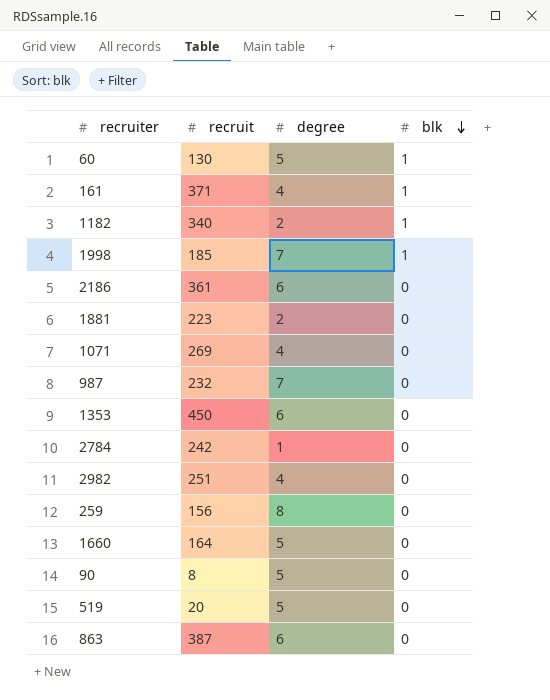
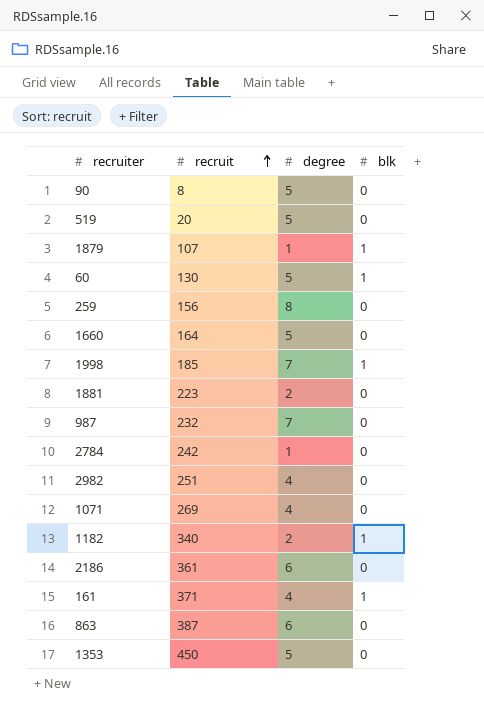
row order: blk descending -> recruit ascending
row 1879: none -> 107 | 1 | 1
1353 | degree: 6 -> 5

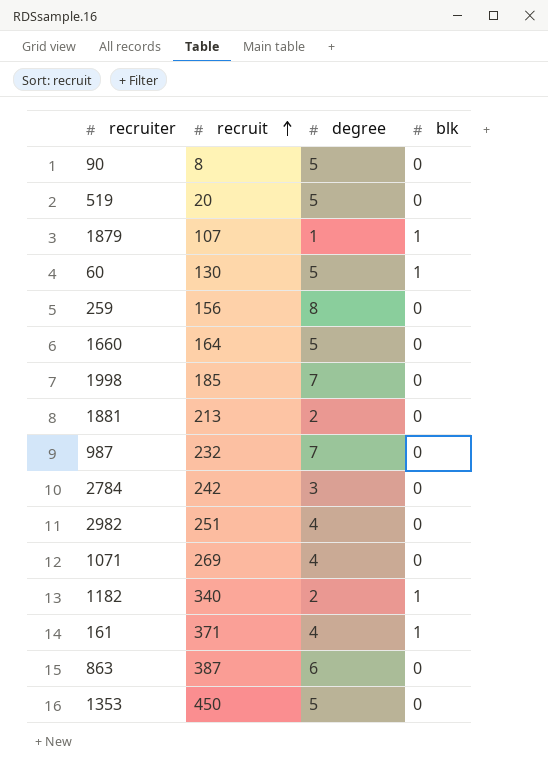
row 2186: 361 | 6 | 0 -> none
1998 | blk: 1 -> 0
1881 | recruit: 223 -> 213
2784 | degree: 1 -> 3

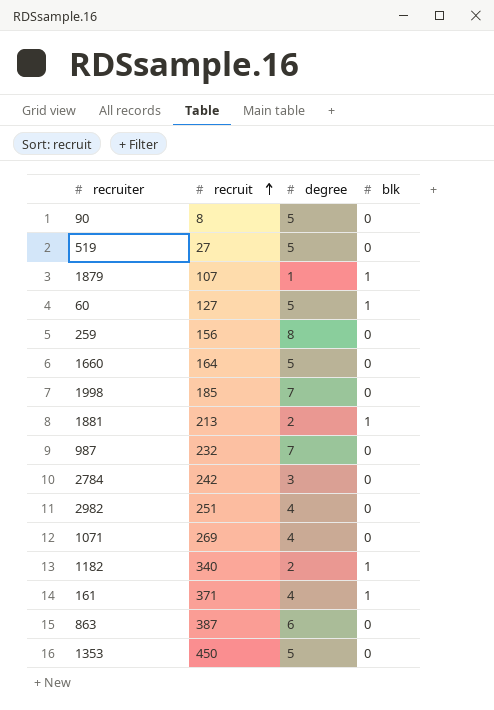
519 | recruit: 20 -> 27
60 | recruit: 130 -> 127
1881 | blk: 0 -> 1

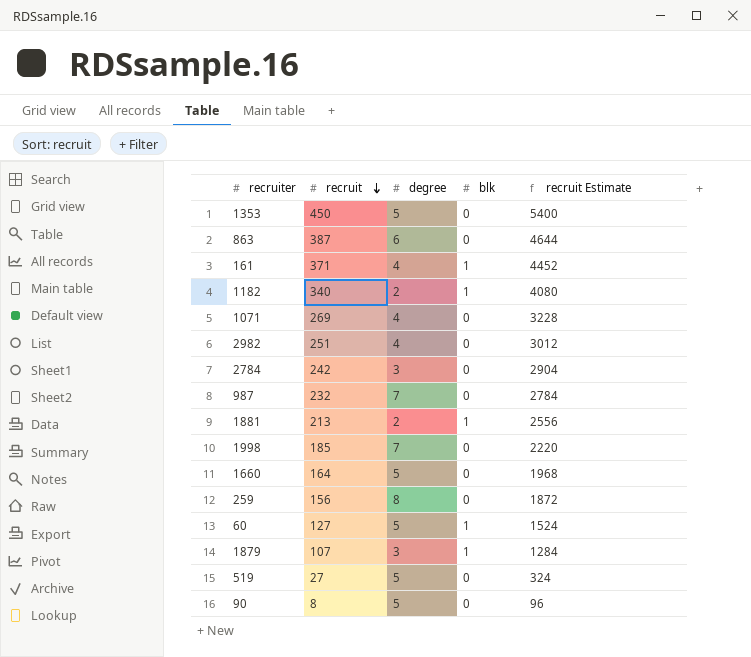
row order: recruit ascending -> recruit descending
column recruit Estimate | formula: none -> [recruit] * 12
1879 | degree: 1 -> 3

